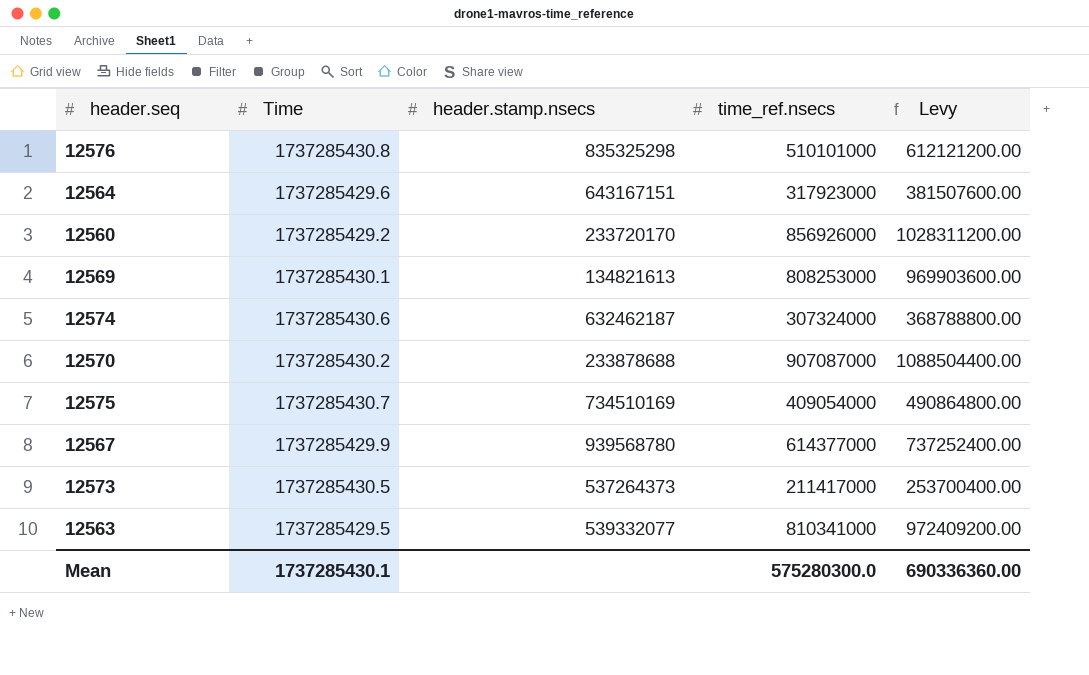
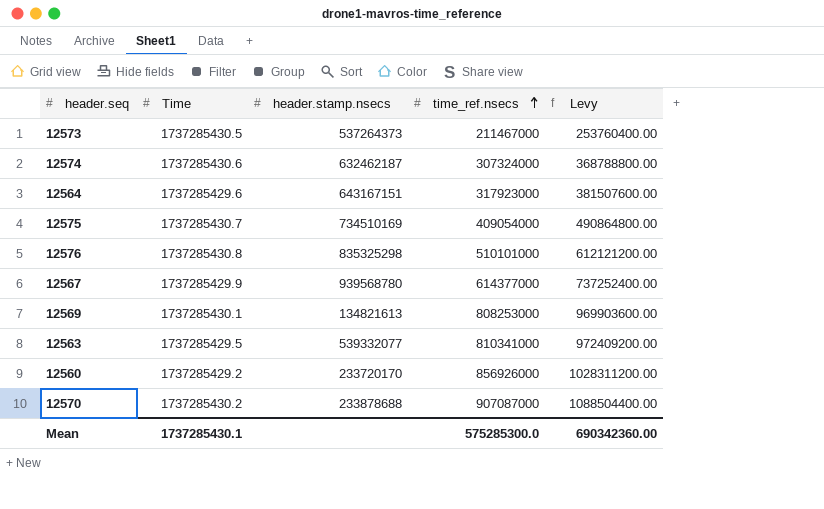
row order: none -> time_ref.nsecs ascending
12573 | time_ref.nsecs: 211417000 -> 211467000
12573 | Levy: 253700400.00 -> 253760400.00
Mean | time_ref.nsecs: 575280300.0 -> 575285300.0
Mean | Levy: 690336360.00 -> 690342360.00

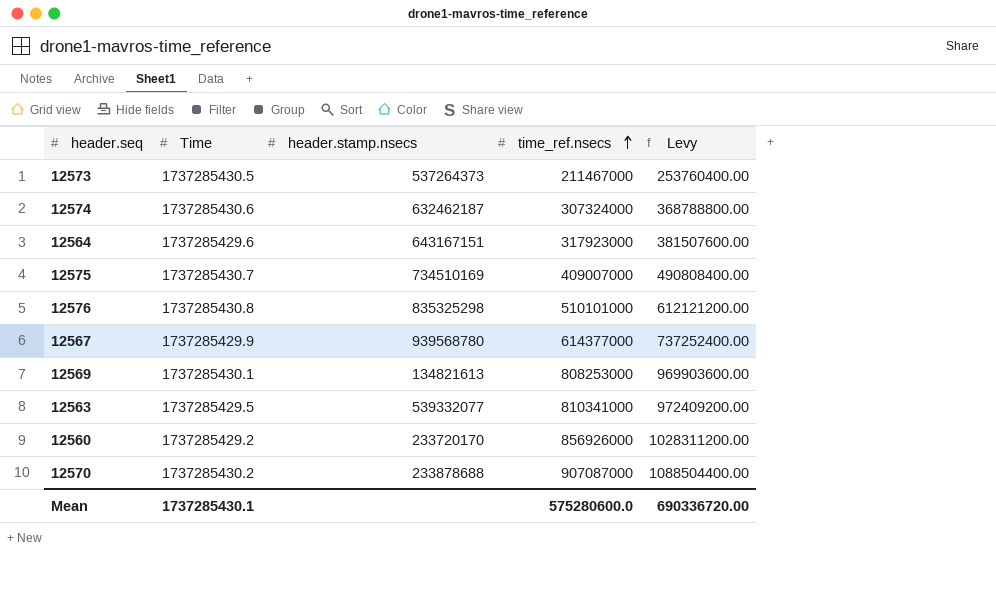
12575 | time_ref.nsecs: 409054000 -> 409007000
12575 | Levy: 490864800.00 -> 490808400.00
Mean | time_ref.nsecs: 575285300.0 -> 575280600.0
Mean | Levy: 690342360.00 -> 690336720.00

